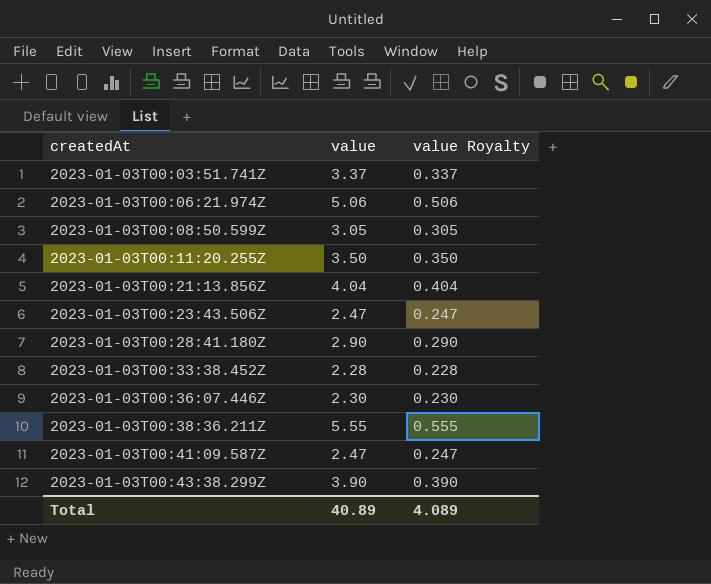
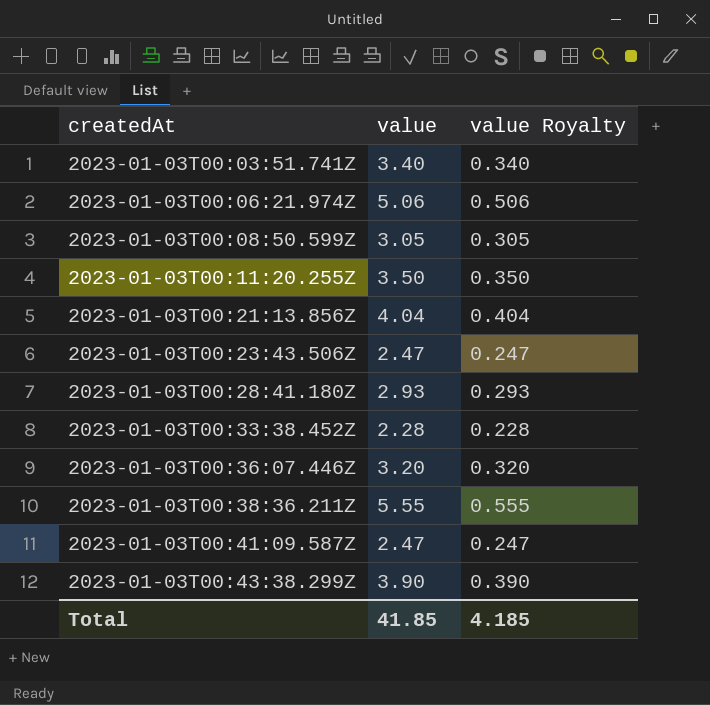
2023-01-03T00:03:51.741Z | value: 3.37 -> 3.40
2023-01-03T00:03:51.741Z | value Royalty: 0.337 -> 0.340
2023-01-03T00:28:41.180Z | value: 2.90 -> 2.93
2023-01-03T00:28:41.180Z | value Royalty: 0.290 -> 0.293
2023-01-03T00:36:07.446Z | value: 2.30 -> 3.20
2023-01-03T00:36:07.446Z | value Royalty: 0.230 -> 0.320
Total | value: 40.89 -> 41.85
Total | value Royalty: 4.089 -> 4.185

